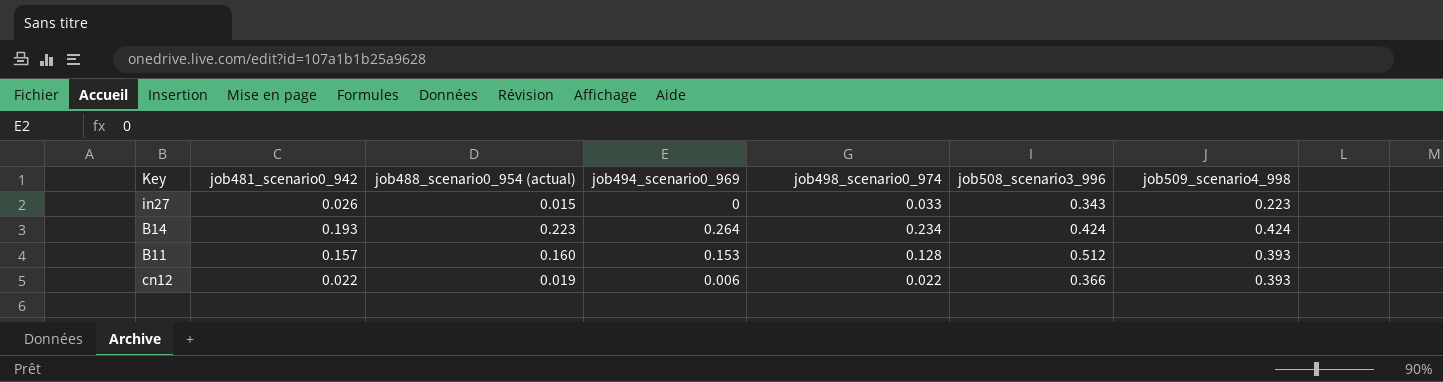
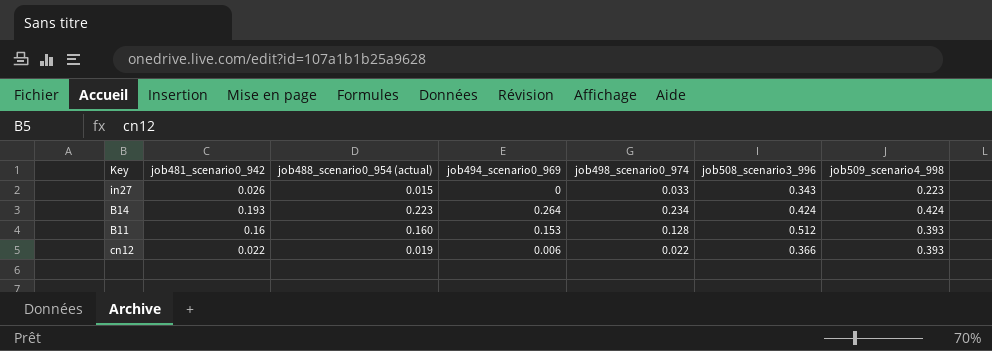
B11 | job481_scenario0_942: 0.157 -> 0.16

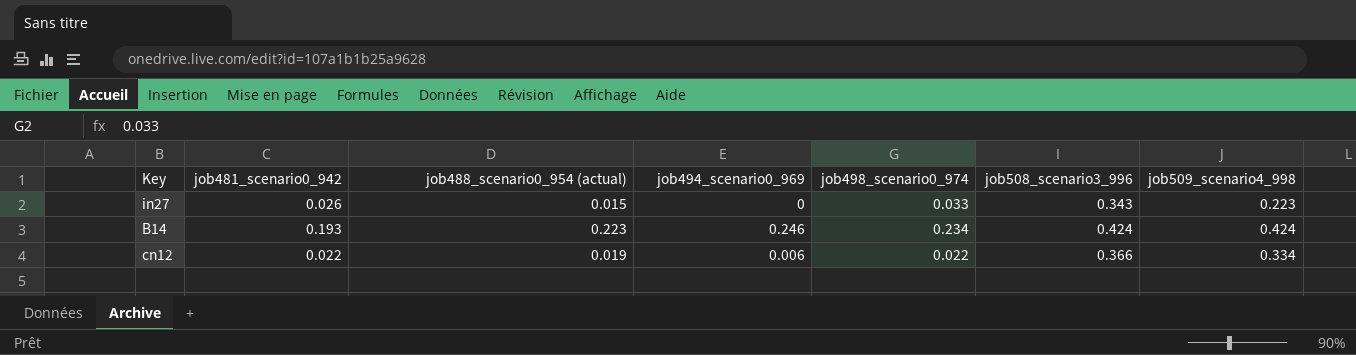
row B11: 0.16 | 0.160 | 0.153 | 0.128 | 0.512 | 0.393 -> none
B14 | job494_scenario0_969: 0.264 -> 0.246
cn12 | job509_scenario4_998: 0.393 -> 0.334

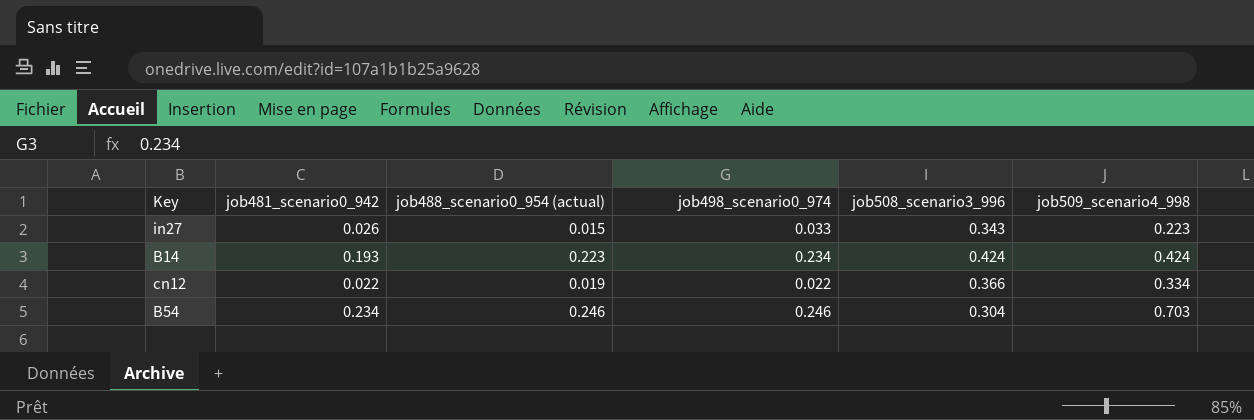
column job494_scenario0_969 | position: 4 -> none
row B54: none -> 0.234 | 0.246 | 0.246 | 0.304 | 0.703

